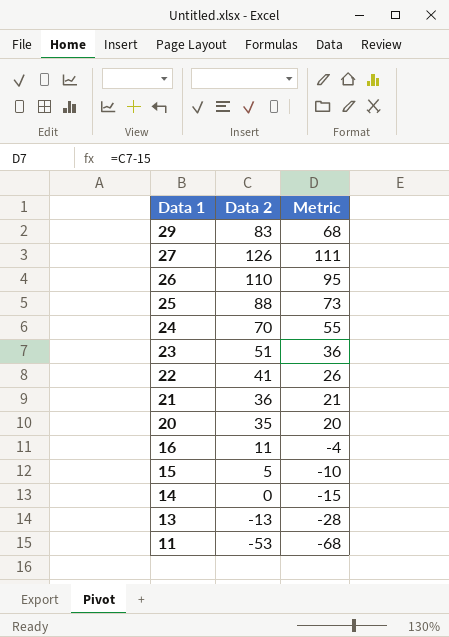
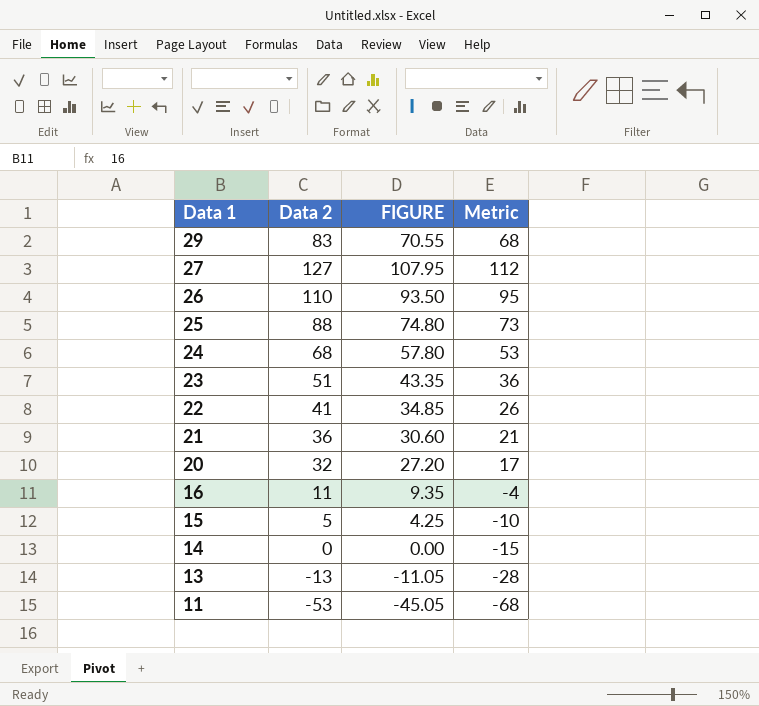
column FIGURE | formula: none -> [Data 2] * 0.85
27 | Data 2: 126 -> 127
27 | Metric: 111 -> 112
24 | Data 2: 70 -> 68
24 | Metric: 55 -> 53
20 | Data 2: 35 -> 32
20 | Metric: 20 -> 17

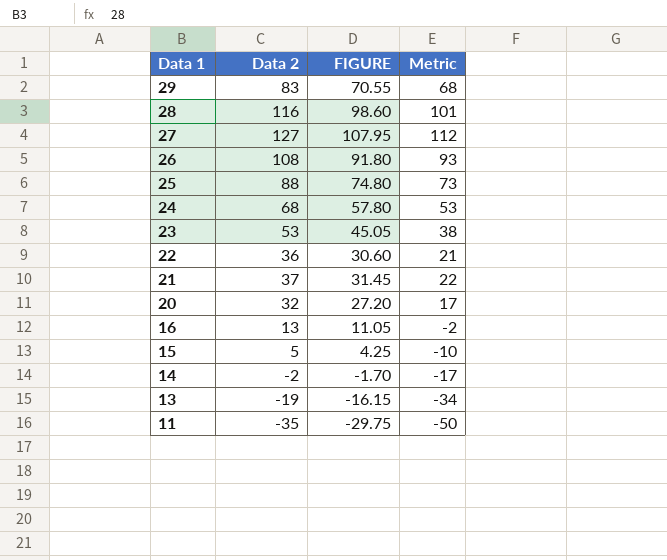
row 28: none -> 116 | 98.60 | 101
26 | Data 2: 110 -> 108
26 | FIGURE: 93.50 -> 91.80
26 | Metric: 95 -> 93
23 | Data 2: 51 -> 53
23 | FIGURE: 43.35 -> 45.05
23 | Metric: 36 -> 38
22 | Data 2: 41 -> 36
22 | FIGURE: 34.85 -> 30.60
22 | Metric: 26 -> 21
21 | Data 2: 36 -> 37
21 | FIGURE: 30.60 -> 31.45
21 | Metric: 21 -> 22
16 | Data 2: 11 -> 13
16 | FIGURE: 9.35 -> 11.05
16 | Metric: -4 -> -2
14 | Data 2: 0 -> -2
14 | FIGURE: 0.00 -> -1.70
14 | Metric: -15 -> -17
13 | Data 2: -13 -> -19
13 | FIGURE: -11.05 -> -16.15
13 | Metric: -28 -> -34
11 | Data 2: -53 -> -35
11 | FIGURE: -45.05 -> -29.75
11 | Metric: -68 -> -50

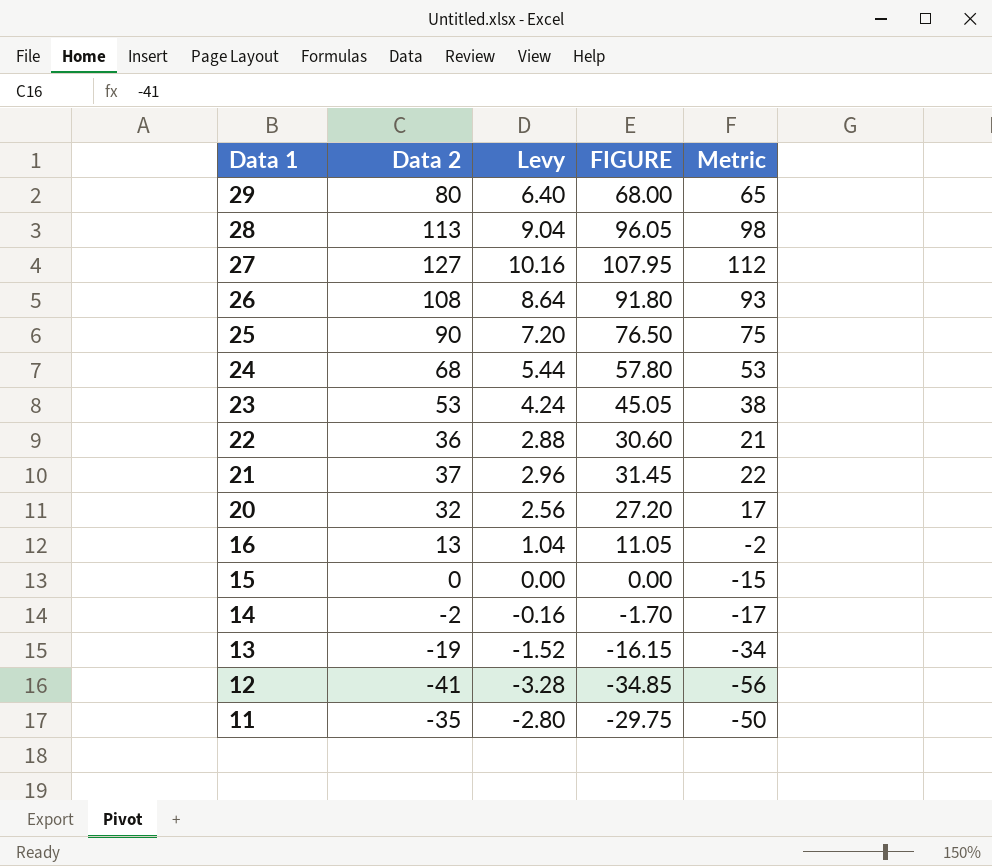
column Levy | formula: none -> [Data 2] * 0.08
29 | Data 2: 83 -> 80
29 | FIGURE: 70.55 -> 68.00
29 | Metric: 68 -> 65
28 | Data 2: 116 -> 113
28 | FIGURE: 98.60 -> 96.05
28 | Metric: 101 -> 98
25 | Data 2: 88 -> 90
25 | FIGURE: 74.80 -> 76.50
25 | Metric: 73 -> 75
15 | Data 2: 5 -> 0
15 | FIGURE: 4.25 -> 0.00
15 | Metric: -10 -> -15
row 12: none -> -41 | -3.28 | -34.85 | -56

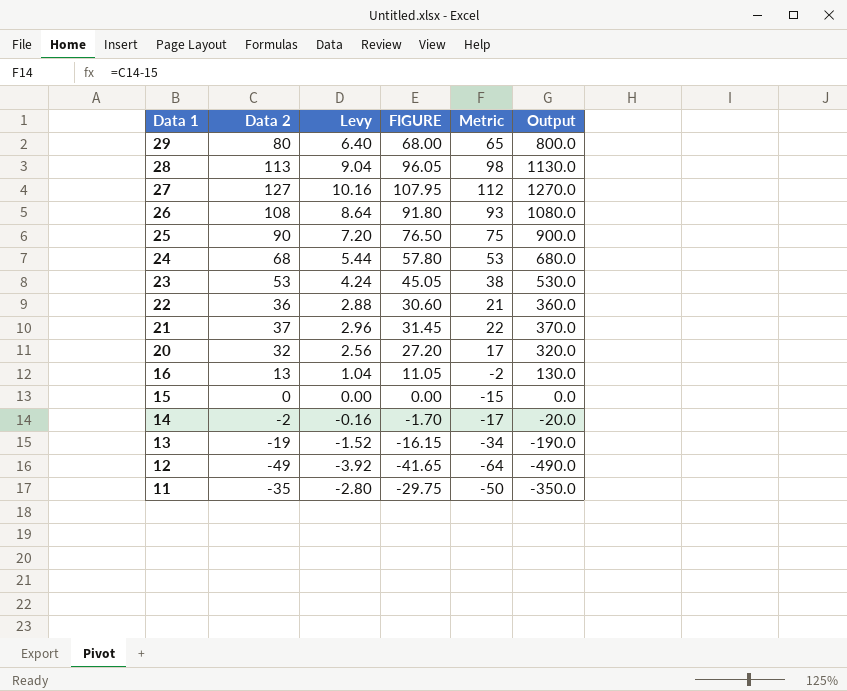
column Output | formula: none -> [Data 2] * 10
12 | Data 2: -41 -> -49
12 | Levy: -3.28 -> -3.92
12 | FIGURE: -34.85 -> -41.65
12 | Metric: -56 -> -64

